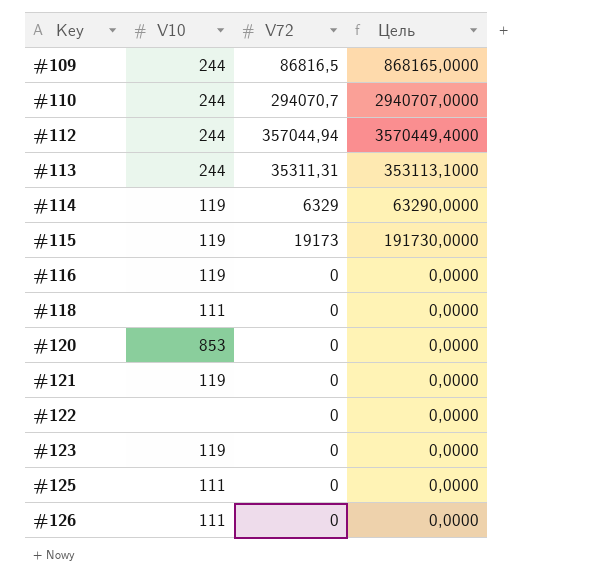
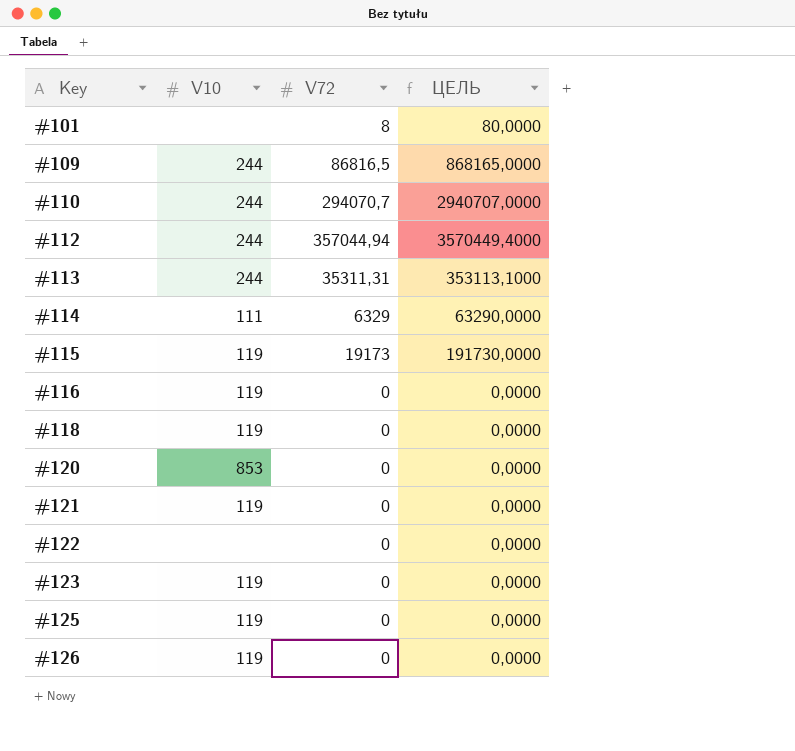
column name: Цель -> ЦЕЛЬ
row #101: none -> none | 8 | 80,0000
#114 | V10: 119 -> 111
#118 | V10: 111 -> 119
#125 | V10: 111 -> 119
#126 | V10: 111 -> 119

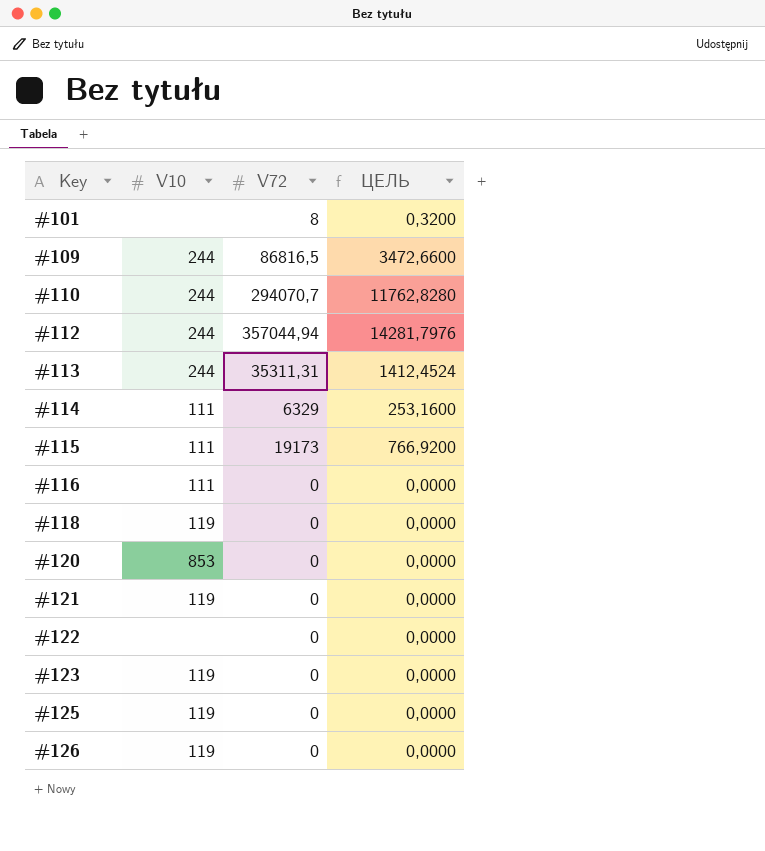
column ЦЕЛЬ | formula: [V72] * 10 -> [V72] * 0,04
#115 | V10: 119 -> 111
#116 | V10: 119 -> 111

